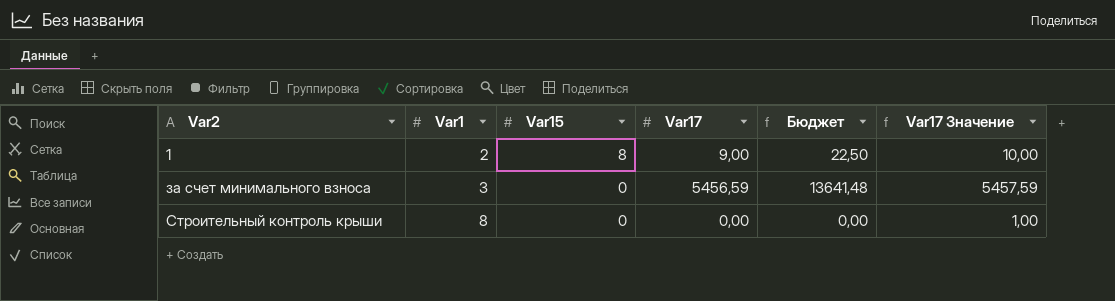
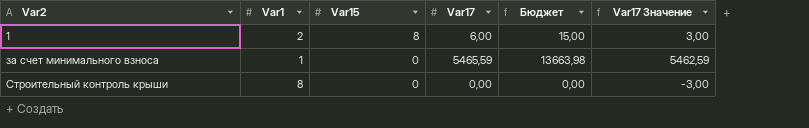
column Var17 Значение | formula: [Var17] + 1 -> [Var17] - 3
1 | Var17: 9,00 -> 6,00
1 | Бюджет: 22,50 -> 15,00
за счет минимального взноса | Var1: 3 -> 1
за счет минимального взноса | Var17: 5456,59 -> 5465,59
за счет минимального взноса | Бюджет: 13641,48 -> 13663,98

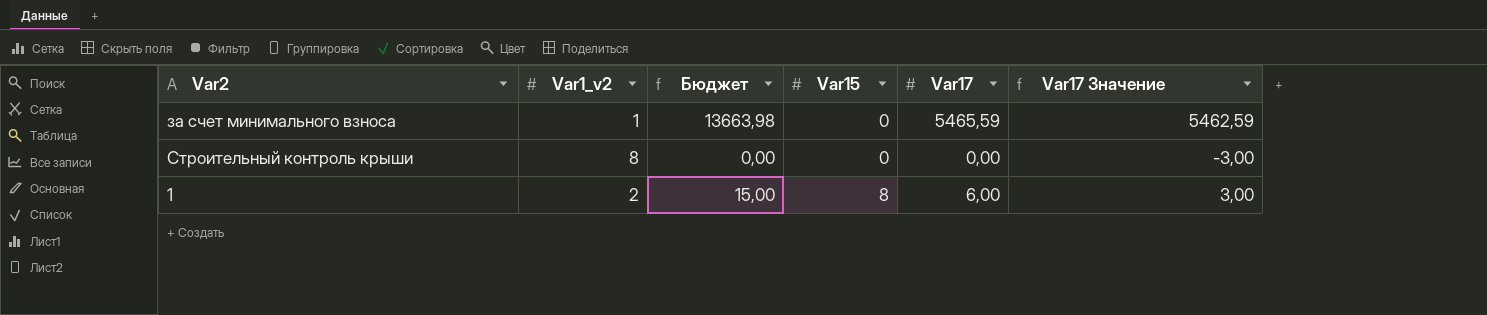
row order: Var2 ascending -> Var15 ascending
column name: Var1 -> Var1_v2
column Бюджет | position: 5 -> 3

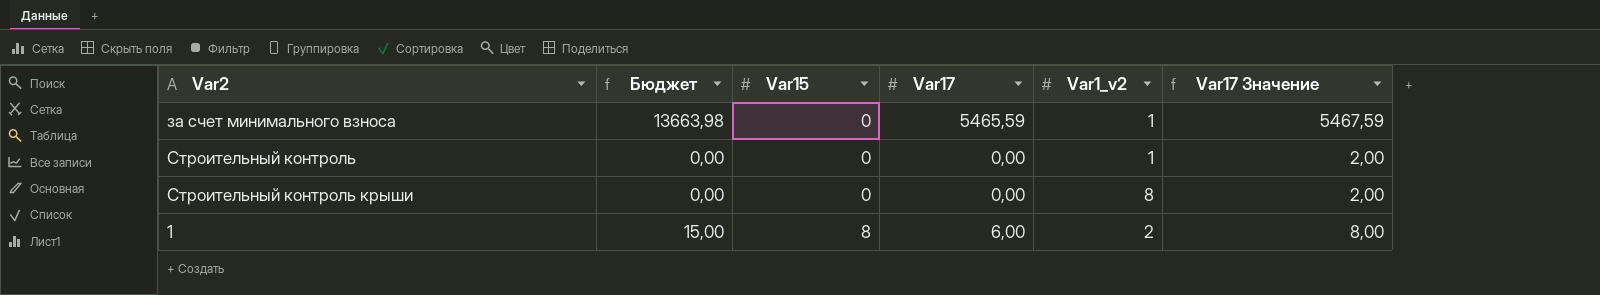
column Var1_v2 | position: 2 -> 5
column Var17 Значение | formula: [Var17] - 3 -> [Var17] + 2
row Строительный контроль: none -> 0,00 | 0 | 0,00 | 1 | 2,00

